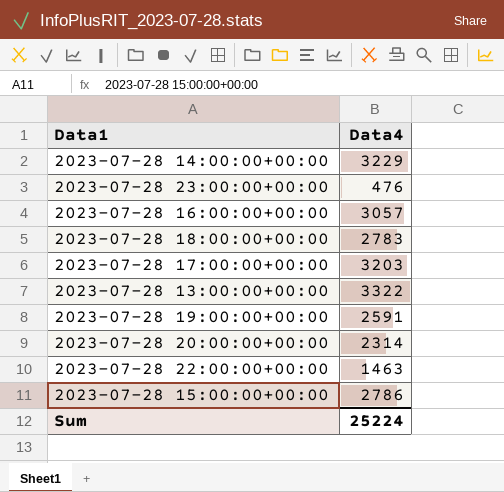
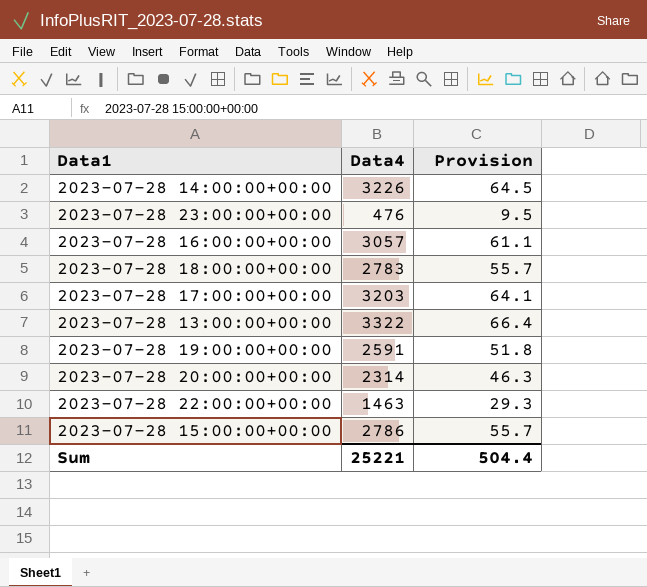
column Provision | formula: none -> [Data4] * 0.02
2023-07-28 14:00:00+00:00 | Data4: 3229 -> 3226
Sum | Data4: 25224 -> 25221

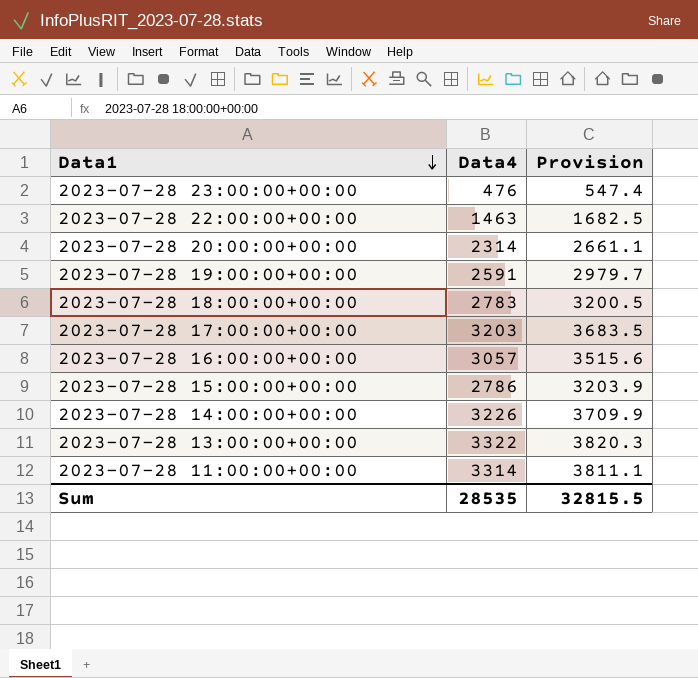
row order: none -> Data1 descending
column Provision | formula: [Data4] * 0.02 -> [Data4] * 1.15
row 2023-07-28 11:00:00+00:00: none -> 3314 | 3811.1
Sum | Data4: 25221 -> 28535
Sum | Provision: 504.4 -> 32815.5

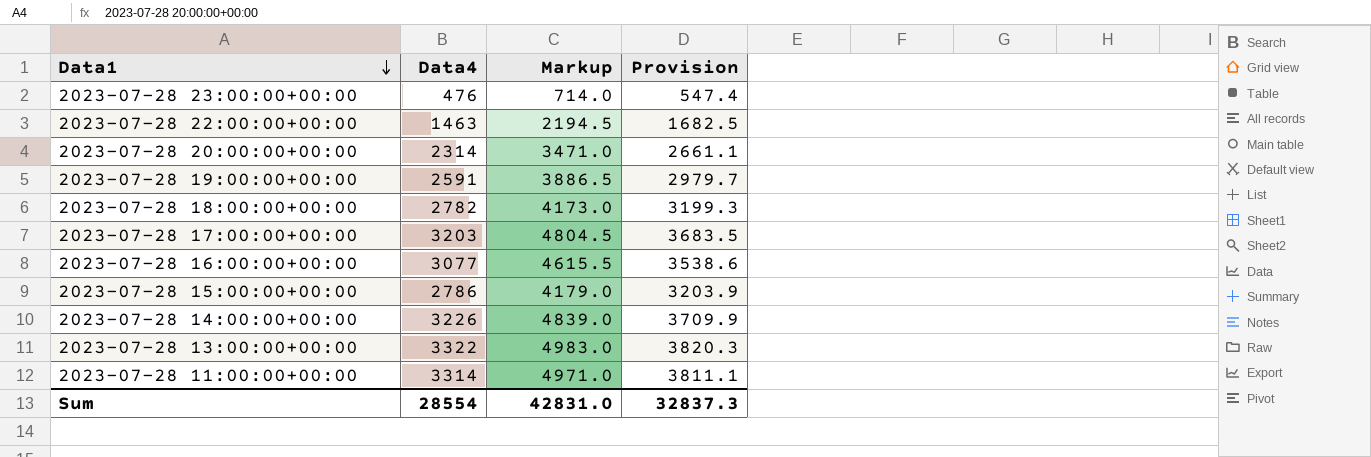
column Markup | formula: none -> [Data4] * 1.5
2023-07-28 18:00:00+00:00 | Data4: 2783 -> 2782
2023-07-28 18:00:00+00:00 | Provision: 3200.5 -> 3199.3
2023-07-28 16:00:00+00:00 | Data4: 3057 -> 3077
2023-07-28 16:00:00+00:00 | Provision: 3515.6 -> 3538.6
Sum | Data4: 28535 -> 28554
Sum | Provision: 32815.5 -> 32837.3

